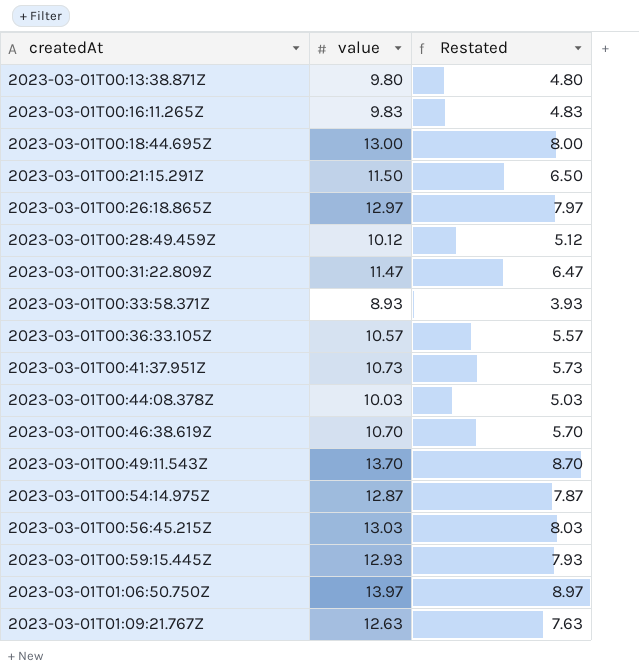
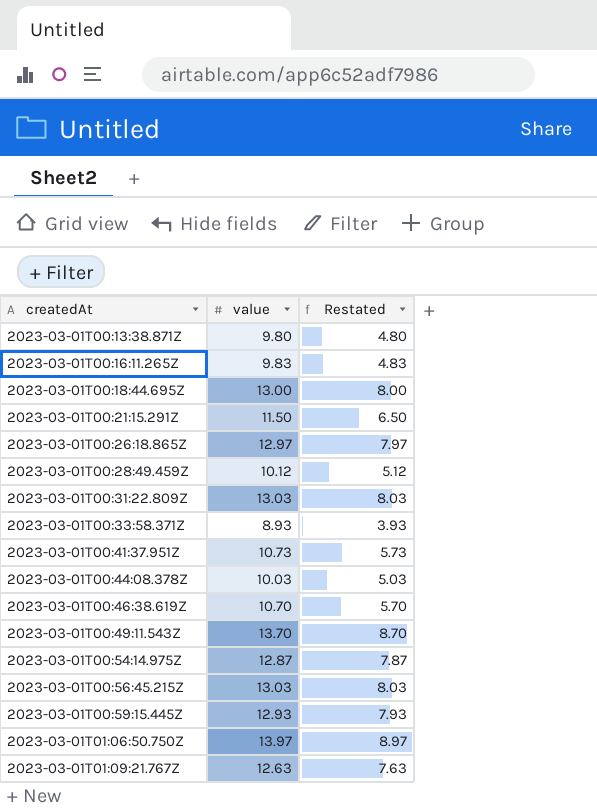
row 2023-03-01T00:36:33.105Z: 10.57 | 5.57 -> none
2023-03-01T00:31:22.809Z | value: 11.47 -> 13.03
2023-03-01T00:31:22.809Z | Restated: 6.47 -> 8.03

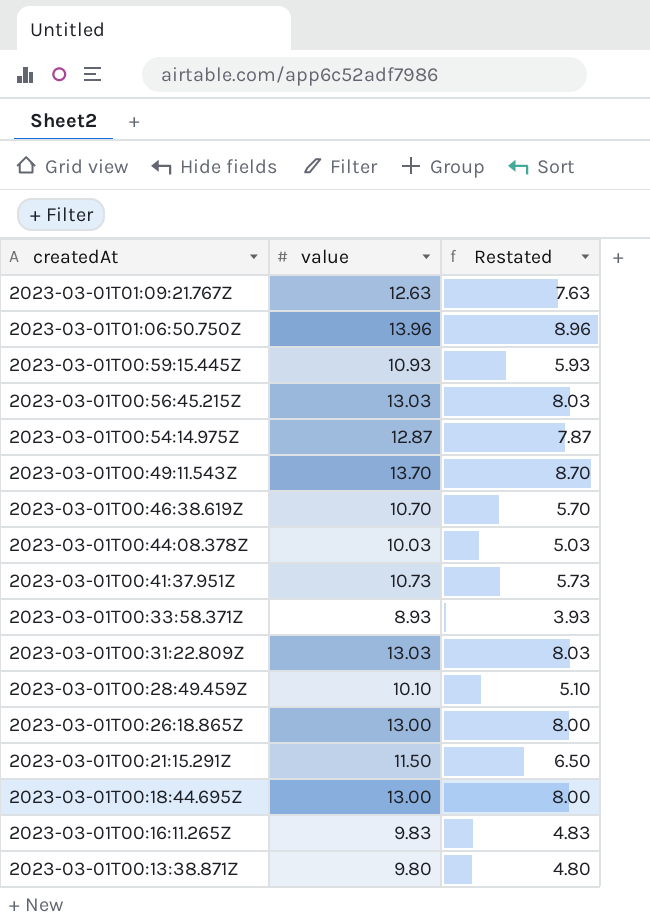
row order: createdAt ascending -> createdAt descending
2023-03-01T01:06:50.750Z | value: 13.97 -> 13.96
2023-03-01T01:06:50.750Z | Restated: 8.97 -> 8.96
2023-03-01T00:59:15.445Z | value: 12.93 -> 10.93
2023-03-01T00:59:15.445Z | Restated: 7.93 -> 5.93
2023-03-01T00:28:49.459Z | value: 10.12 -> 10.10
2023-03-01T00:28:49.459Z | Restated: 5.12 -> 5.10
2023-03-01T00:26:18.865Z | value: 12.97 -> 13.00
2023-03-01T00:26:18.865Z | Restated: 7.97 -> 8.00

